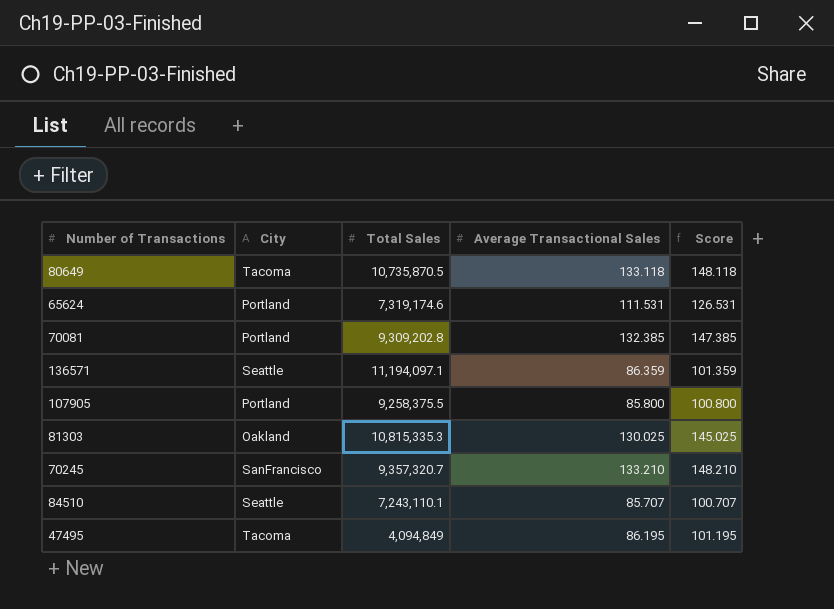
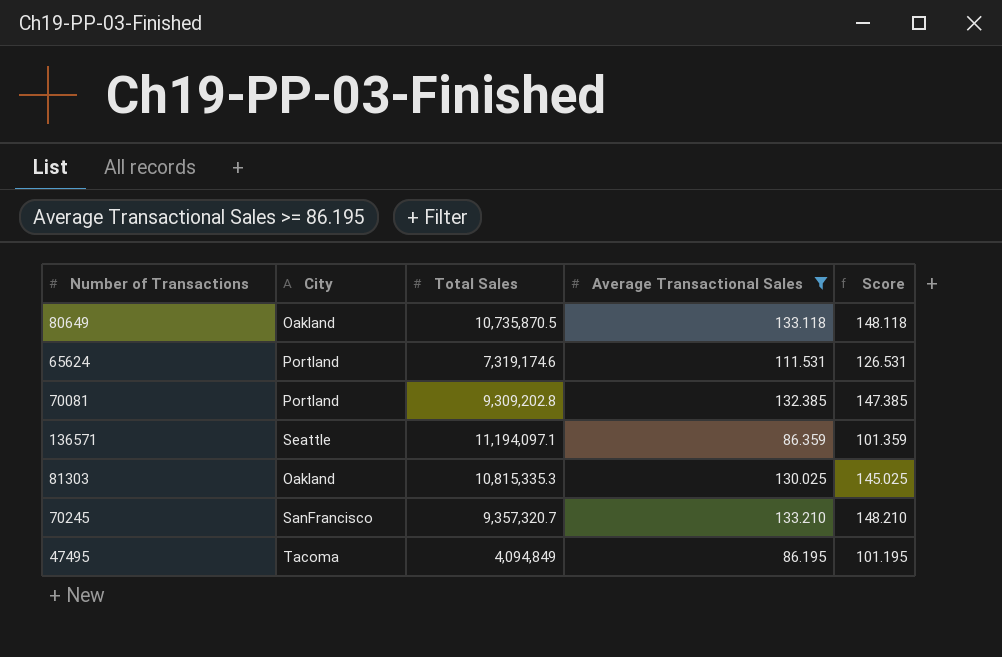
filter: none -> Average Transactional Sales >= 86.195
80649 | City: Tacoma -> Oakland

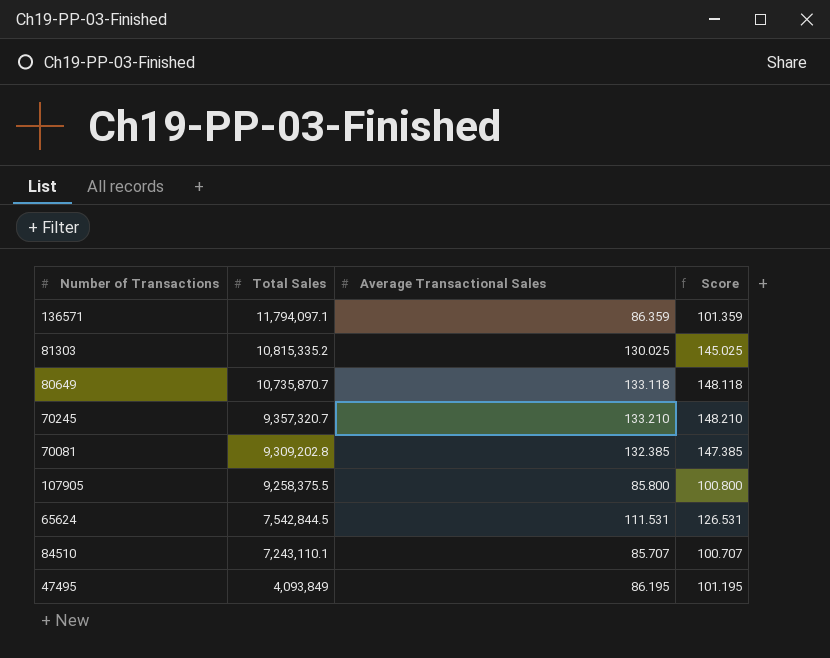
filter: Average Transactional Sales >= 86.195 -> none
row order: none -> Total Sales descending
column City | position: 2 -> none
136571 | Total Sales: 11,194,097.1 -> 11,794,097.1
81303 | Total Sales: 10,815,335.3 -> 10,815,335.2
80649 | Total Sales: 10,735,870.5 -> 10,735,870.7
65624 | Total Sales: 7,319,174.6 -> 7,542,844.5
47495 | Total Sales: 4,094,849 -> 4,093,849

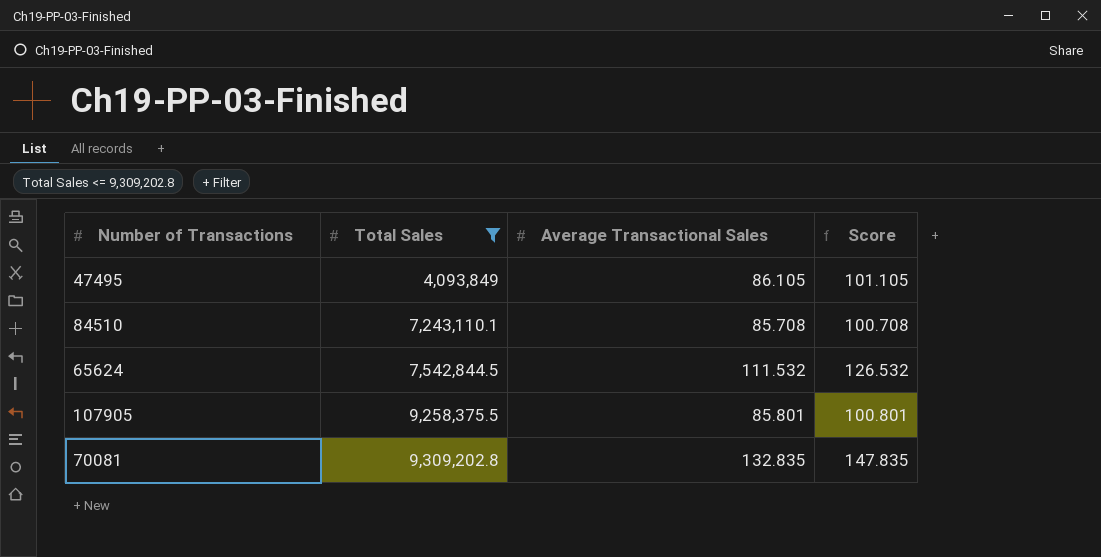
filter: none -> Total Sales <= 9,309,202.8
row order: Total Sales descending -> Total Sales ascending
47495 | Average Transactional Sales: 86.195 -> 86.105
47495 | Score: 101.195 -> 101.105
84510 | Average Transactional Sales: 85.707 -> 85.708
84510 | Score: 100.707 -> 100.708
65624 | Average Transactional Sales: 111.531 -> 111.532
65624 | Score: 126.531 -> 126.532
107905 | Average Transactional Sales: 85.800 -> 85.801
107905 | Score: 100.800 -> 100.801
70081 | Average Transactional Sales: 132.385 -> 132.835
70081 | Score: 147.385 -> 147.835

